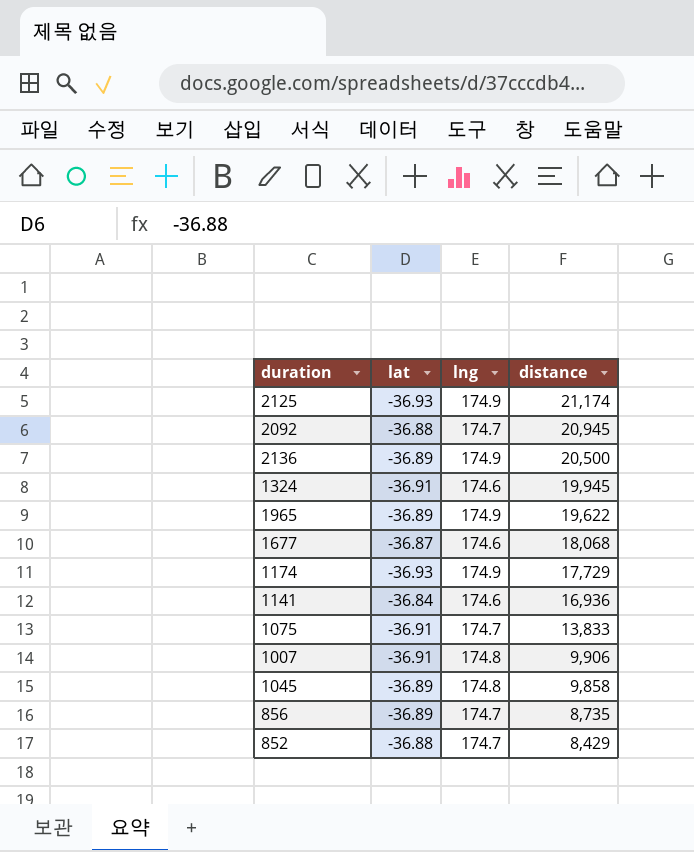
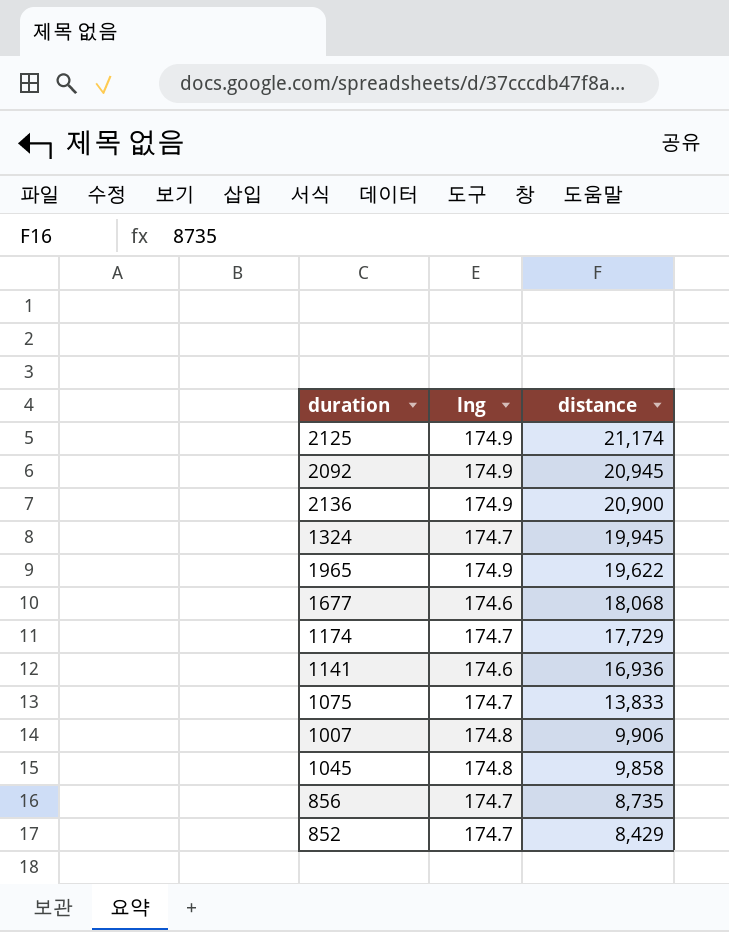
column lat | position: 2 -> none
2092 | lng: 174.7 -> 174.9
2136 | distance: 20,500 -> 20,900
1324 | lng: 174.6 -> 174.7
1174 | lng: 174.9 -> 174.7

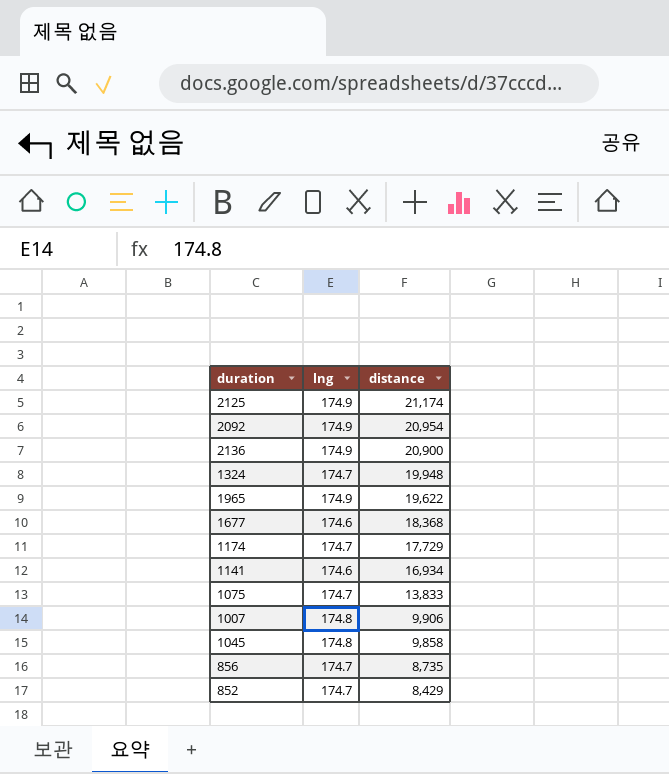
2092 | distance: 20,945 -> 20,954
1324 | distance: 19,945 -> 19,948
1677 | distance: 18,068 -> 18,368
1141 | distance: 16,936 -> 16,934

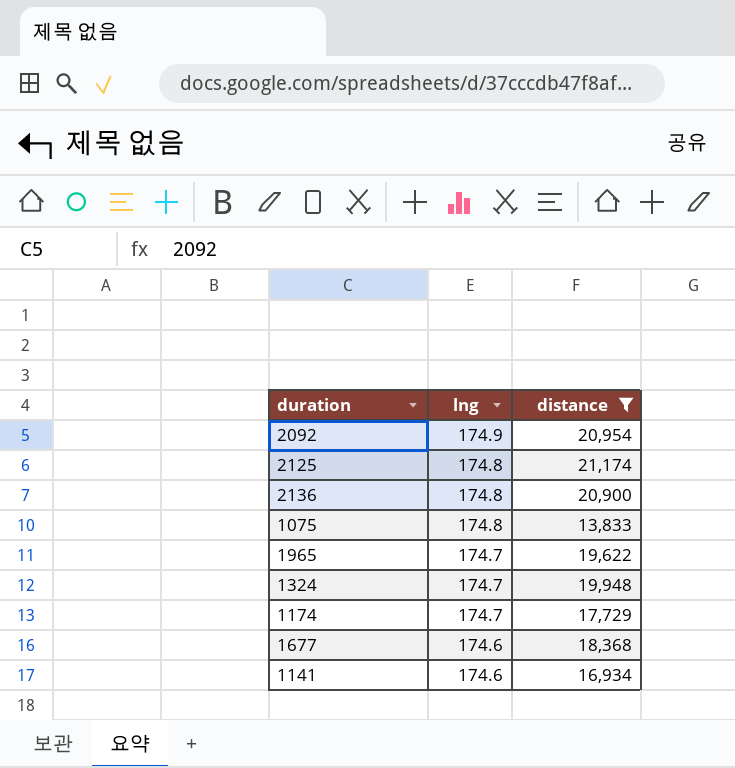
filter: none -> distance >= 13,833
row order: distance descending -> lng descending
2125 | lng: 174.9 -> 174.8
2136 | lng: 174.9 -> 174.8
1075 | lng: 174.7 -> 174.8
1965 | lng: 174.9 -> 174.7

